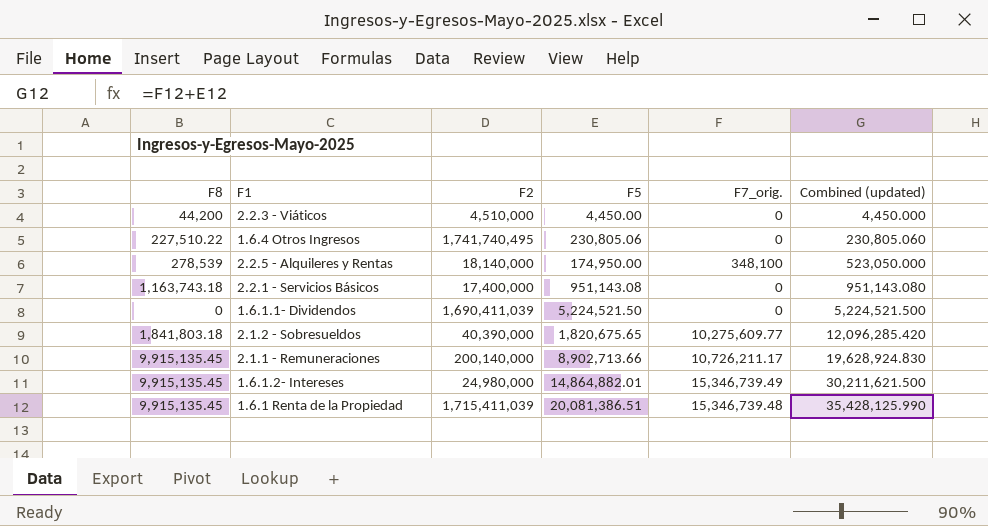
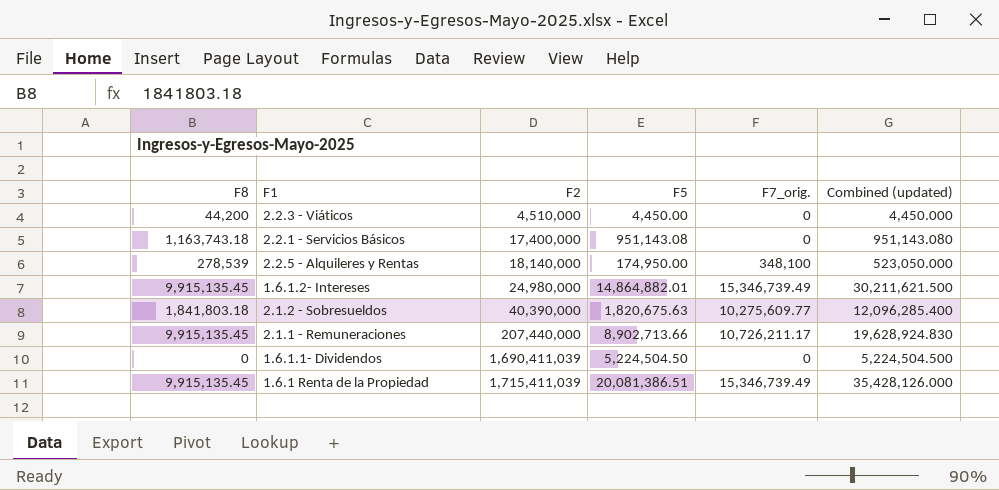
row order: Combined (updated) ascending -> F2 ascending
row 1.6.4 Otros Ingresos: 227,510.22 | 1,741,740,495 | 230,805.06 | 0 | 230,805.060 -> none
2.1.2 - Sobresueldos | F5: 1,820,675.65 -> 1,820,675.63
2.1.2 - Sobresueldos | Combined (updated): 12,096,285.420 -> 12,096,285.400
2.1.1 - Remuneraciones | F2: 200,140,000 -> 207,440,000
1.6.1.1- Dividendos | F5: 5,224,521.50 -> 5,224,504.50
1.6.1.1- Dividendos | Combined (updated): 5,224,521.500 -> 5,224,504.500
1.6.1 Renta de la Propiedad | F7_orig.: 15,346,739.48 -> 15,346,739.49
1.6.1 Renta de la Propiedad | Combined (updated): 35,428,125.990 -> 35,428,126.000

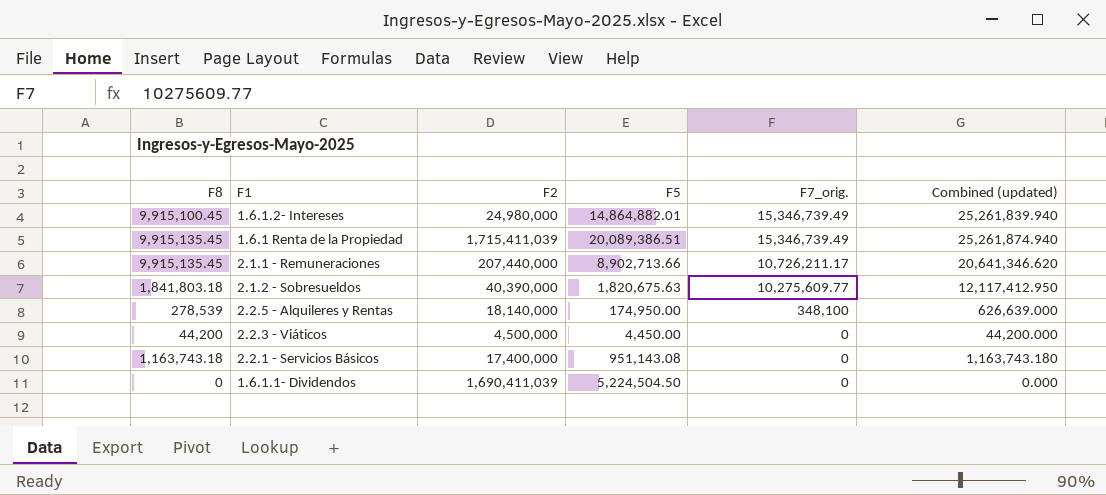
row order: F2 ascending -> F7_orig. descending
column Combined (updated) | formula: [F5] + [F7_orig.] -> [F8] + [F7_orig.]
1.6.1.2- Intereses | F8: 9,915,135.45 -> 9,915,100.45
1.6.1 Renta de la Propiedad | F5: 20,081,386.51 -> 20,089,386.51
2.2.3 - Viáticos | F2: 4,510,000 -> 4,500,000

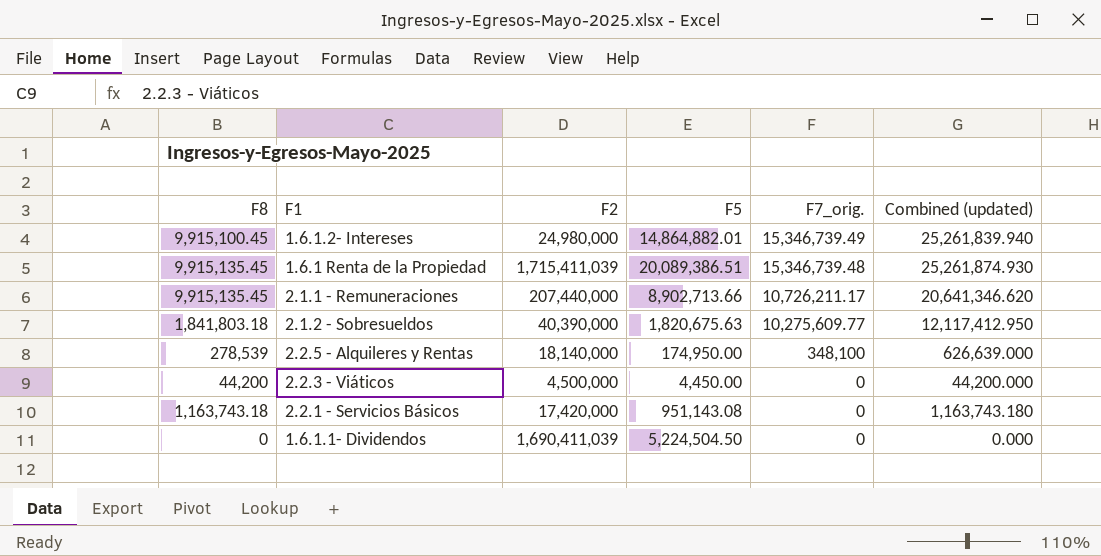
1.6.1 Renta de la Propiedad | F7_orig.: 15,346,739.49 -> 15,346,739.48
1.6.1 Renta de la Propiedad | Combined (updated): 25,261,874.940 -> 25,261,874.930
2.2.1 - Servicios Básicos | F2: 17,400,000 -> 17,420,000

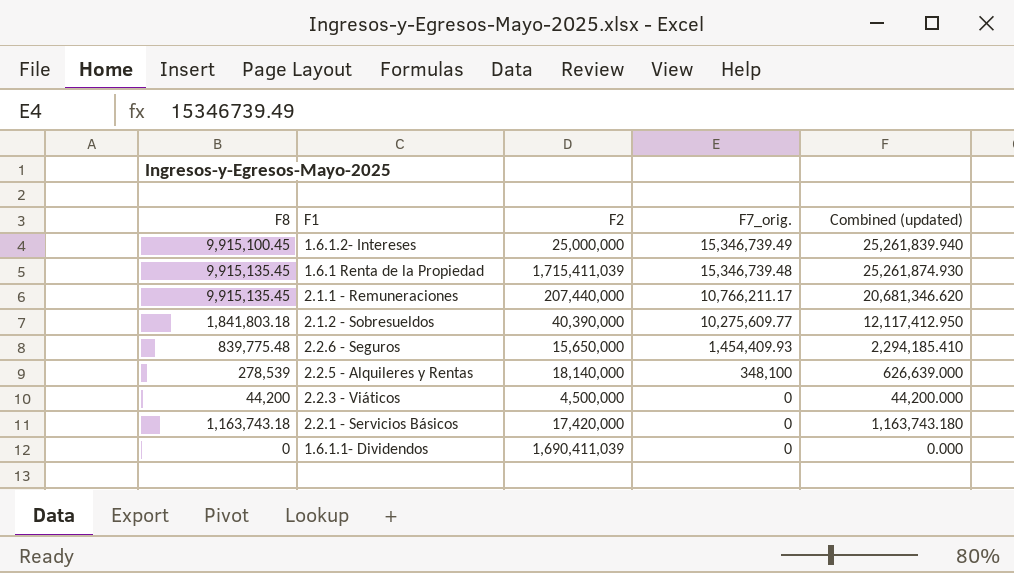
column F5 | position: 4 -> none
1.6.1.2- Intereses | F2: 24,980,000 -> 25,000,000
2.1.1 - Remuneraciones | F7_orig.: 10,726,211.17 -> 10,766,211.17
2.1.1 - Remuneraciones | Combined (updated): 20,641,346.620 -> 20,681,346.620
row 2.2.6 - Seguros: none -> 839,775.48 | 15,650,000 | 1,454,409.93 | 2,294,185.410

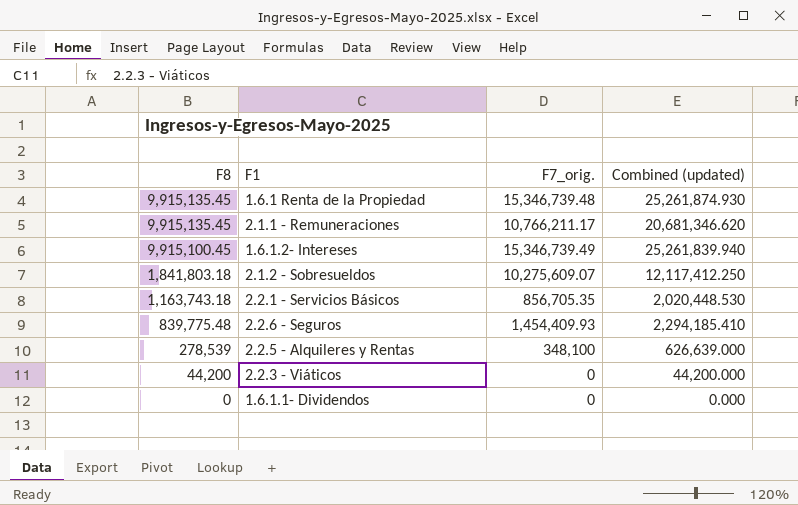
row order: F7_orig. descending -> F8 descending
column F2 | position: 3 -> none
2.1.2 - Sobresueldos | F7_orig.: 10,275,609.77 -> 10,275,609.07
2.1.2 - Sobresueldos | Combined (updated): 12,117,412.950 -> 12,117,412.250
2.2.1 - Servicios Básicos | F7_orig.: 0 -> 856,705.35
2.2.1 - Servicios Básicos | Combined (updated): 1,163,743.180 -> 2,020,448.530

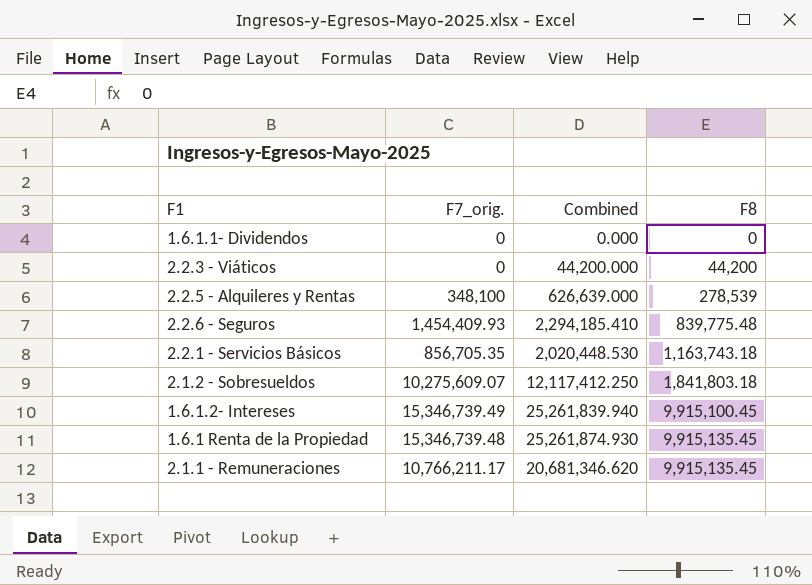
row order: F8 descending -> F8 ascending
column name: Combined (updated) -> Combined
column F8 | position: 1 -> 4

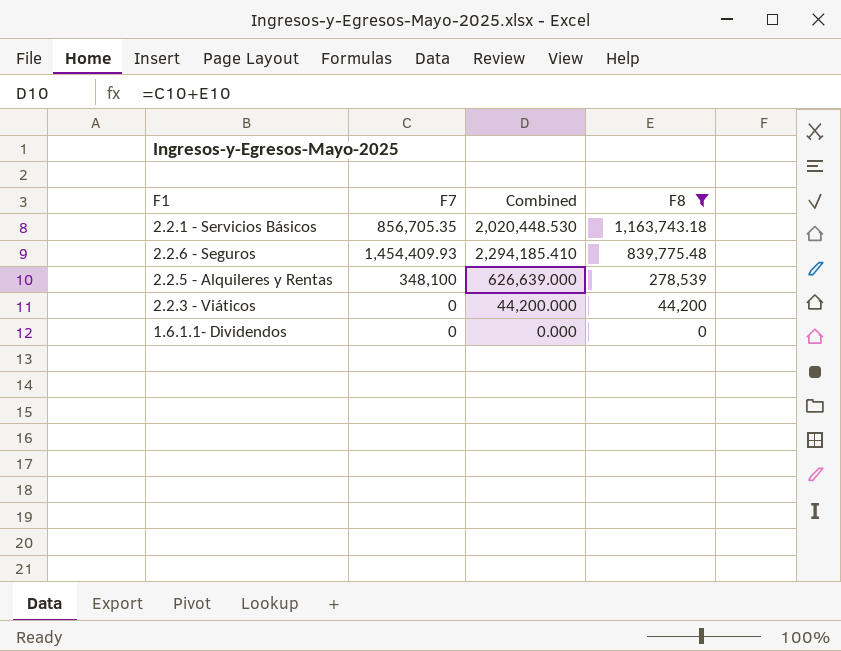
filter: none -> F8 <= 1,163,743.18
row order: F8 ascending -> F8 descending
column name: F7_orig. -> F7

